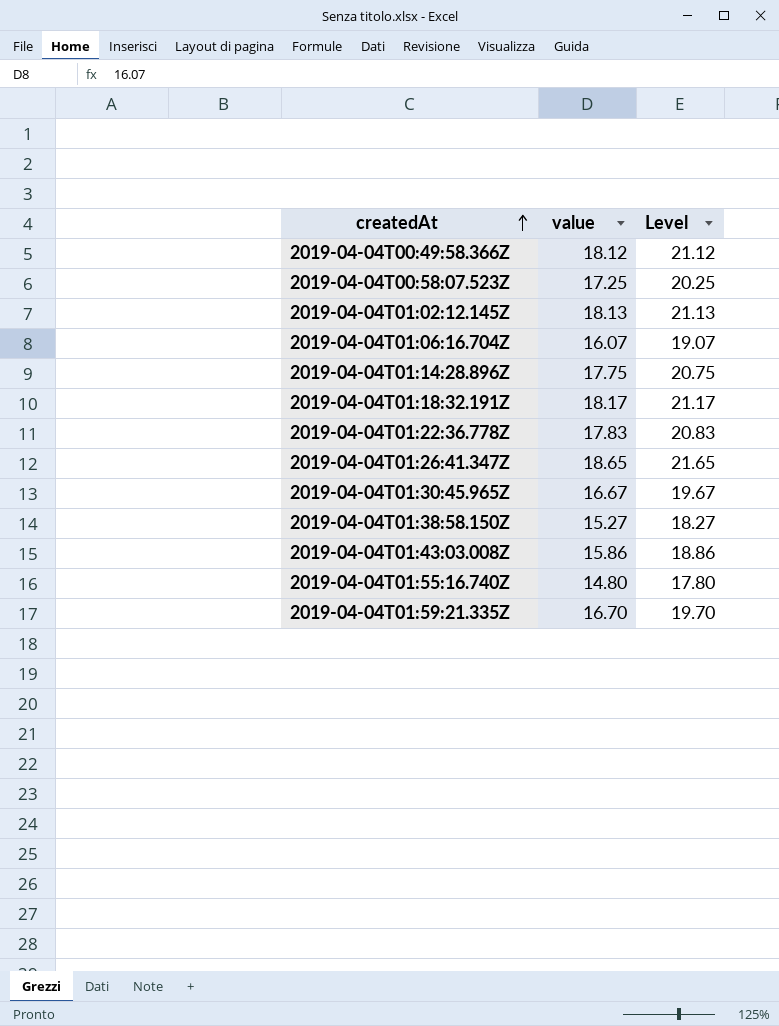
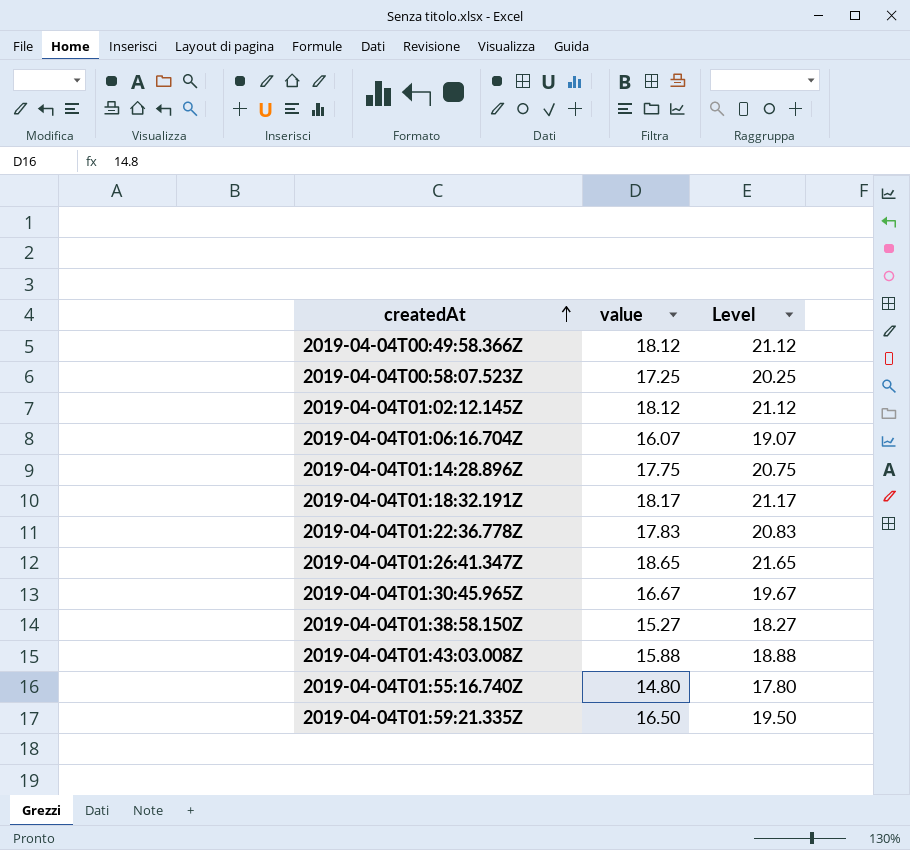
2019-04-04T01:02:12.145Z | value: 18.13 -> 18.12
2019-04-04T01:02:12.145Z | Level: 21.13 -> 21.12
2019-04-04T01:43:03.008Z | value: 15.86 -> 15.88
2019-04-04T01:43:03.008Z | Level: 18.86 -> 18.88
2019-04-04T01:59:21.335Z | value: 16.70 -> 16.50
2019-04-04T01:59:21.335Z | Level: 19.70 -> 19.50

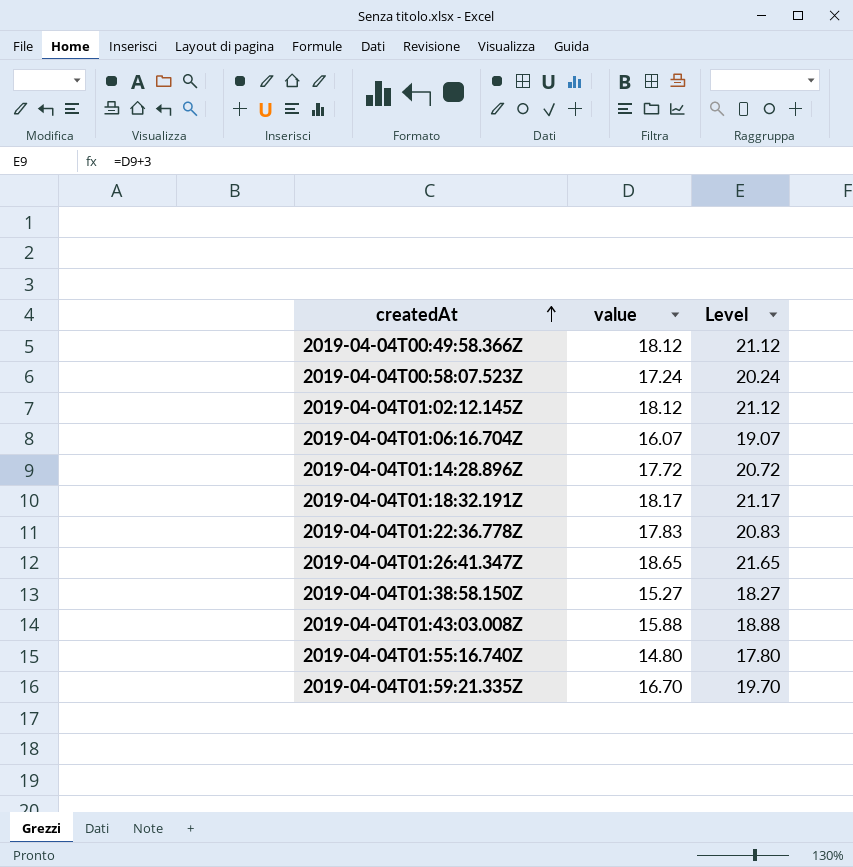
row 2019-04-04T01:30:45.965Z: 16.67 | 19.67 -> none
2019-04-04T00:58:07.523Z | value: 17.25 -> 17.24
2019-04-04T00:58:07.523Z | Level: 20.25 -> 20.24
2019-04-04T01:14:28.896Z | value: 17.75 -> 17.72
2019-04-04T01:14:28.896Z | Level: 20.75 -> 20.72
2019-04-04T01:59:21.335Z | value: 16.50 -> 16.70
2019-04-04T01:59:21.335Z | Level: 19.50 -> 19.70

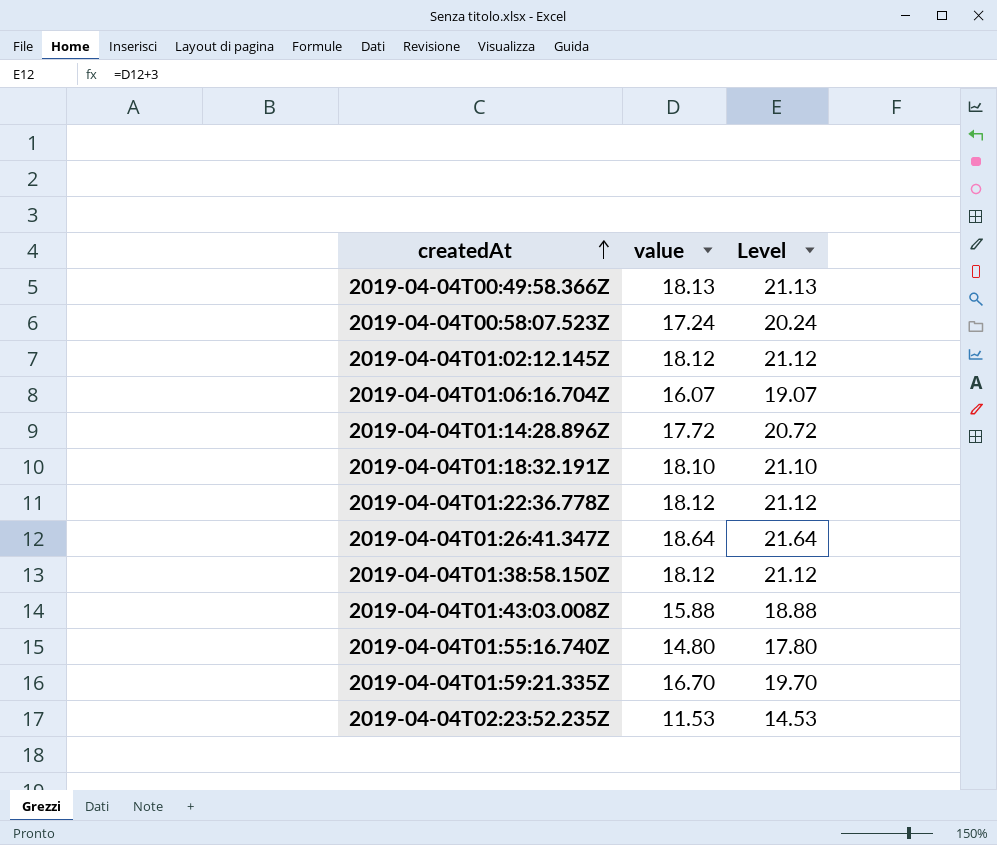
2019-04-04T00:49:58.366Z | value: 18.12 -> 18.13
2019-04-04T00:49:58.366Z | Level: 21.12 -> 21.13
2019-04-04T01:18:32.191Z | value: 18.17 -> 18.10
2019-04-04T01:18:32.191Z | Level: 21.17 -> 21.10
2019-04-04T01:22:36.778Z | value: 17.83 -> 18.12
2019-04-04T01:22:36.778Z | Level: 20.83 -> 21.12
2019-04-04T01:26:41.347Z | value: 18.65 -> 18.64
2019-04-04T01:26:41.347Z | Level: 21.65 -> 21.64
2019-04-04T01:38:58.150Z | value: 15.27 -> 18.12
2019-04-04T01:38:58.150Z | Level: 18.27 -> 21.12
row 2019-04-04T02:23:52.235Z: none -> 11.53 | 14.53

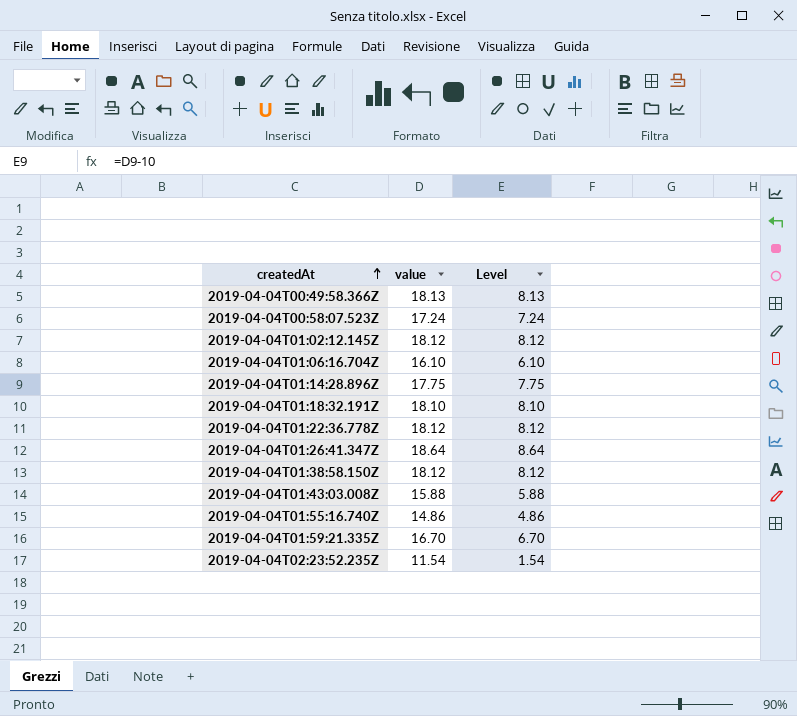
column Level | formula: [value] + 3 -> [value] - 10
2019-04-04T01:06:16.704Z | value: 16.07 -> 16.10
2019-04-04T01:14:28.896Z | value: 17.72 -> 17.75
2019-04-04T01:55:16.740Z | value: 14.80 -> 14.86
2019-04-04T02:23:52.235Z | value: 11.53 -> 11.54

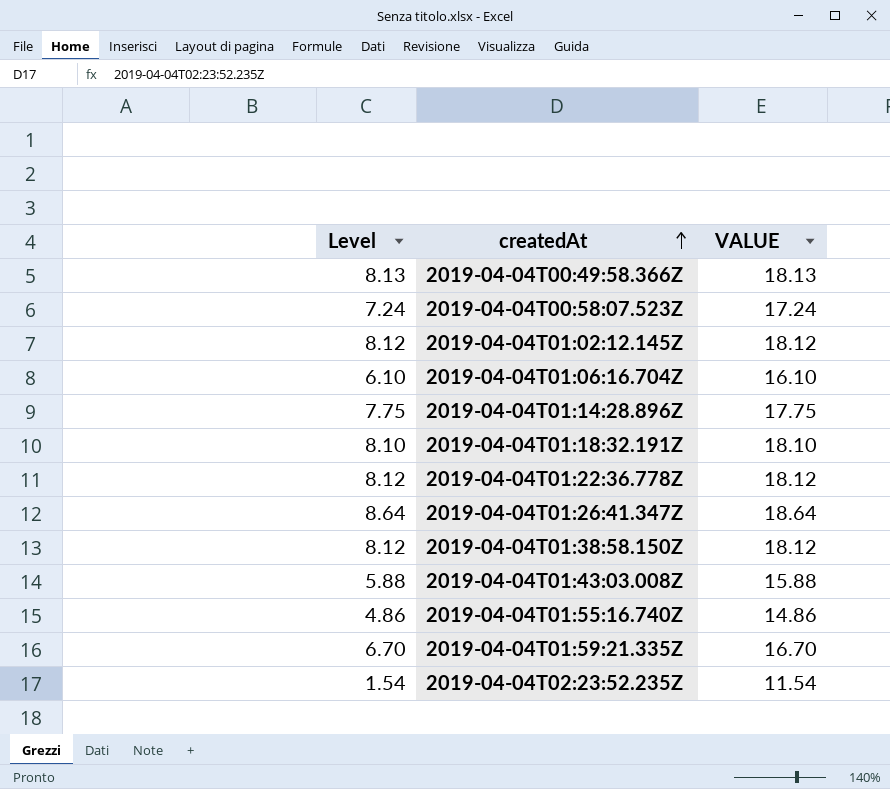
column Level | position: 3 -> 1
column name: value -> VALUE

